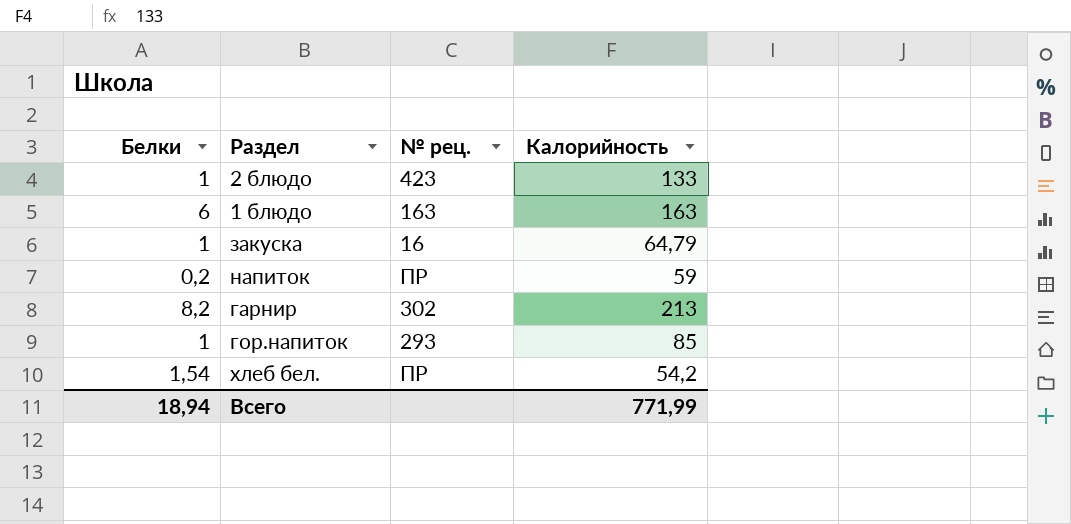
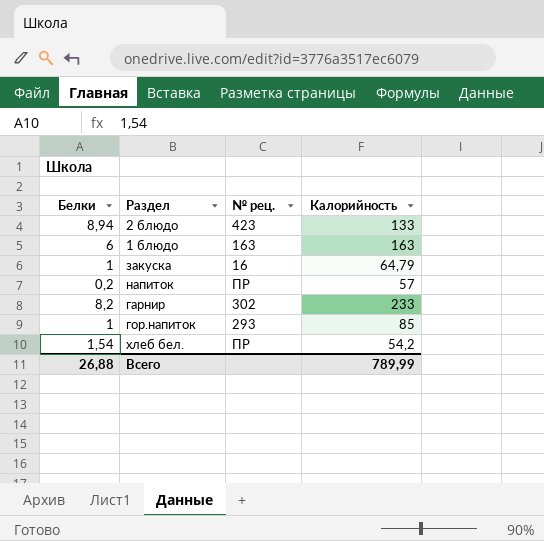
2 блюдо | Белки: 1 -> 8,94
напиток | Калорийность: 59 -> 57
гарнир | Калорийность: 213 -> 233
Всего | Белки: 18,94 -> 26,88
Всего | Калорийность: 771,99 -> 789,99

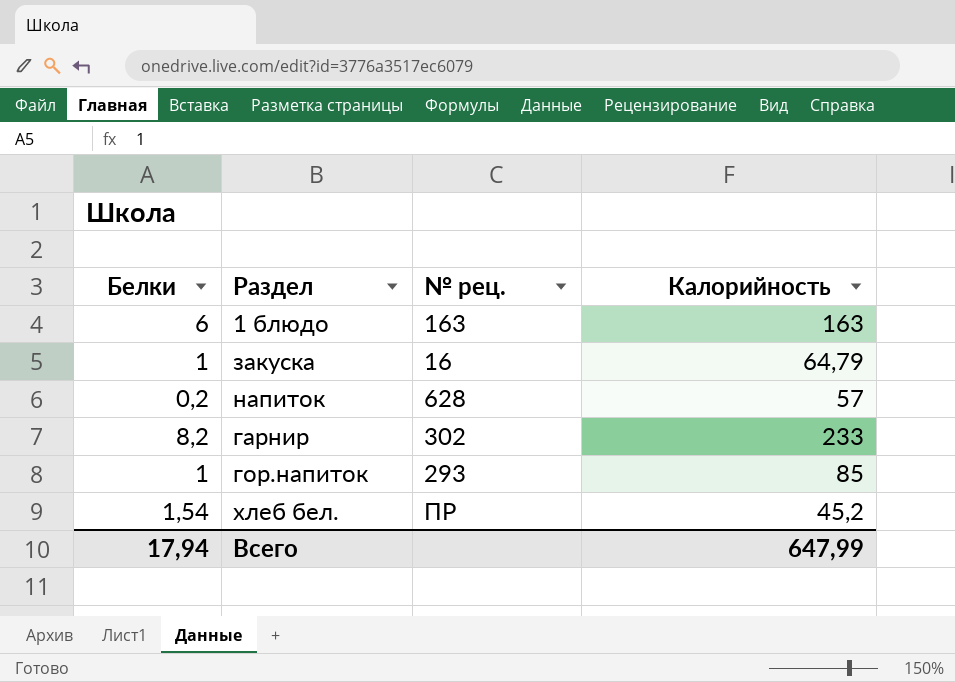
row 2 блюдо: 8,94 | 423 | 133 -> none
напиток | № рец.: ПР -> 628
хлеб бел. | Калорийность: 54,2 -> 45,2
Всего | Белки: 26,88 -> 17,94
Всего | Калорийность: 789,99 -> 647,99

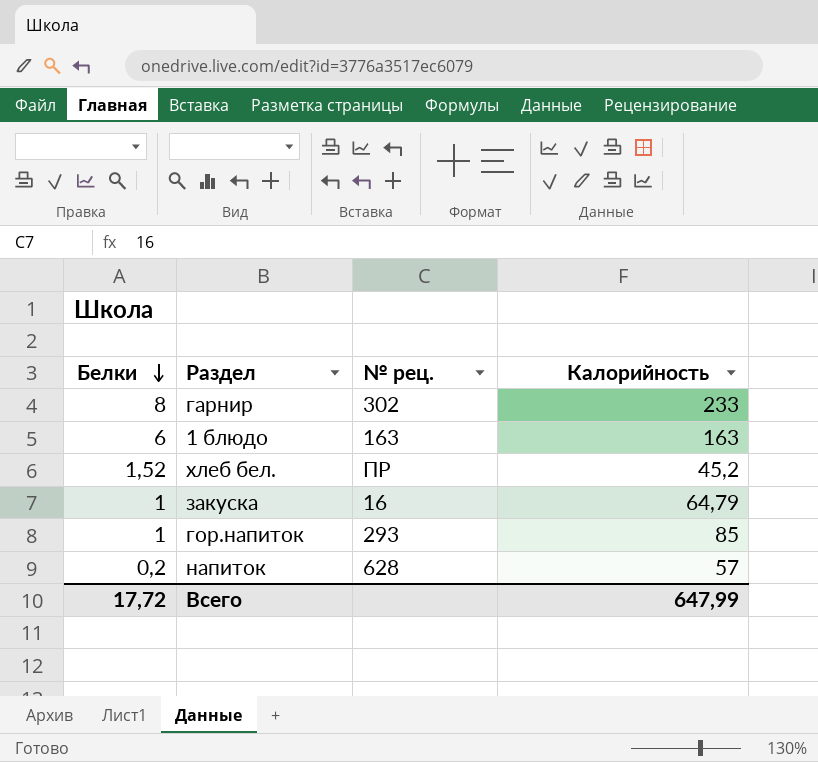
row order: none -> Белки descending
гарнир | Белки: 8,2 -> 8
хлеб бел. | Белки: 1,54 -> 1,52
Всего | Белки: 17,94 -> 17,72

